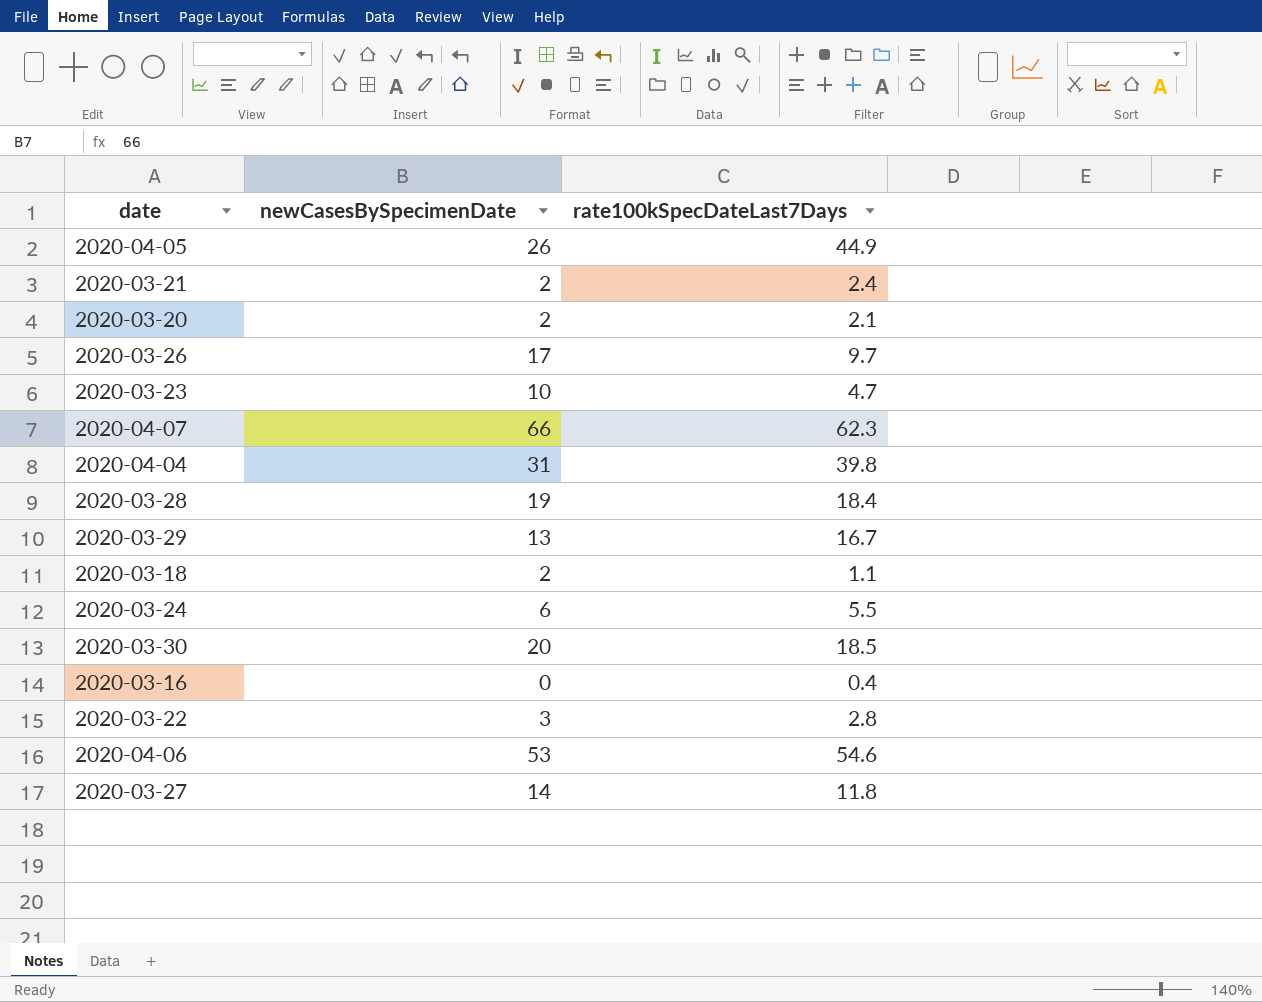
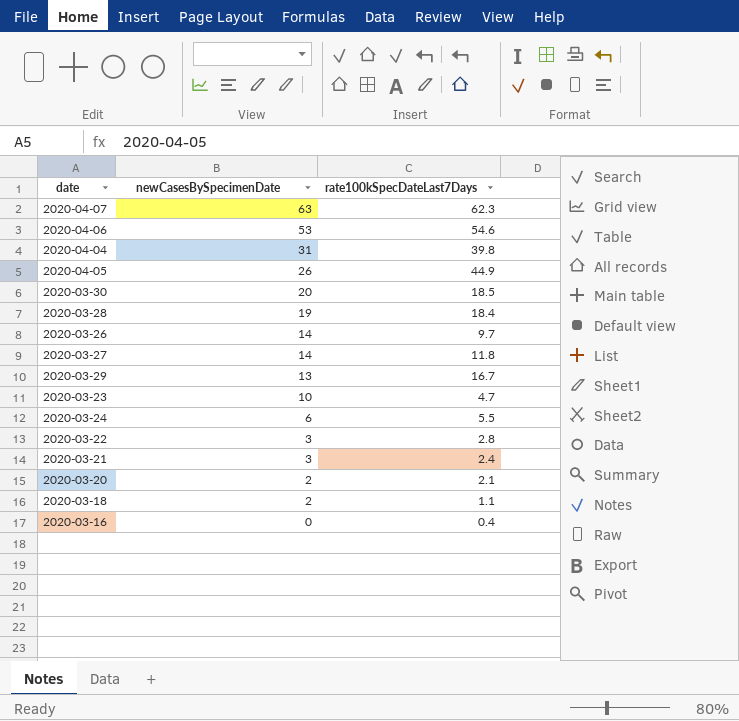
row order: none -> newCasesBySpecimenDate descending
2020-04-07 | newCasesBySpecimenDate: 66 -> 63
2020-03-26 | newCasesBySpecimenDate: 17 -> 14
2020-03-21 | newCasesBySpecimenDate: 2 -> 3

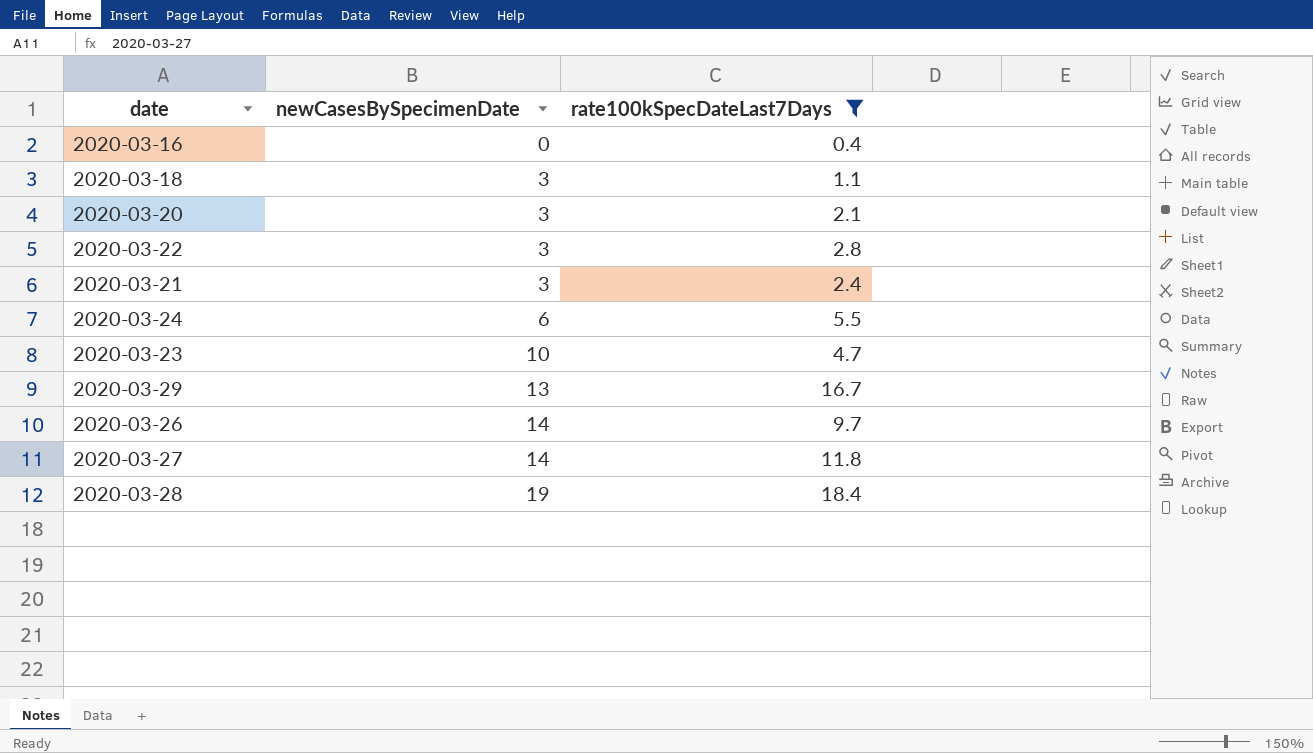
filter: none -> rate100kSpecDateLast7Days <= 18.4
row order: newCasesBySpecimenDate descending -> newCasesBySpecimenDate ascending
2020-03-18 | newCasesBySpecimenDate: 2 -> 3
2020-03-20 | newCasesBySpecimenDate: 2 -> 3

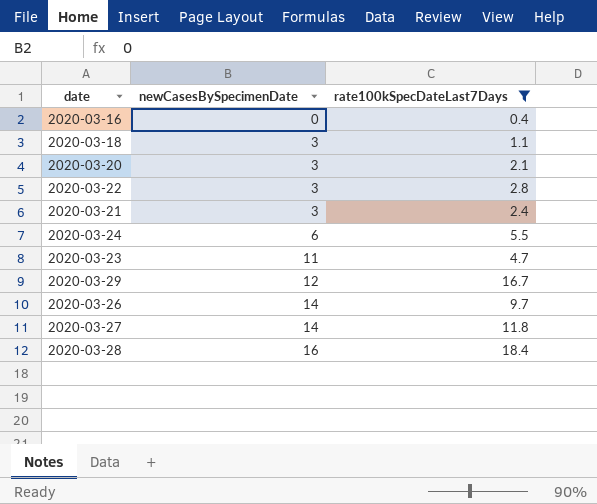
2020-03-23 | newCasesBySpecimenDate: 10 -> 11
2020-03-29 | newCasesBySpecimenDate: 13 -> 12
2020-03-28 | newCasesBySpecimenDate: 19 -> 16

